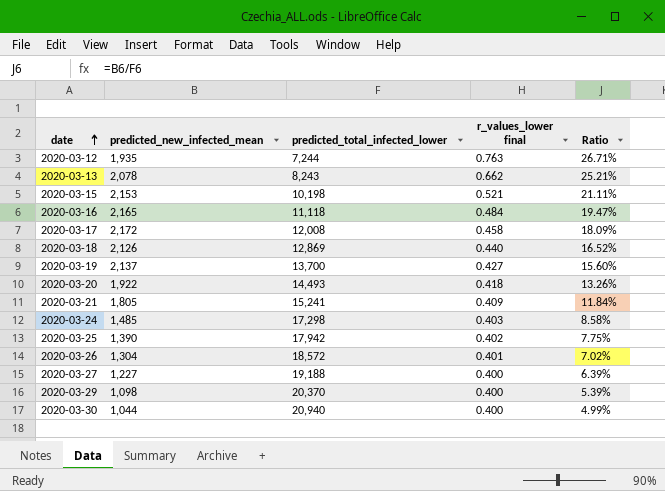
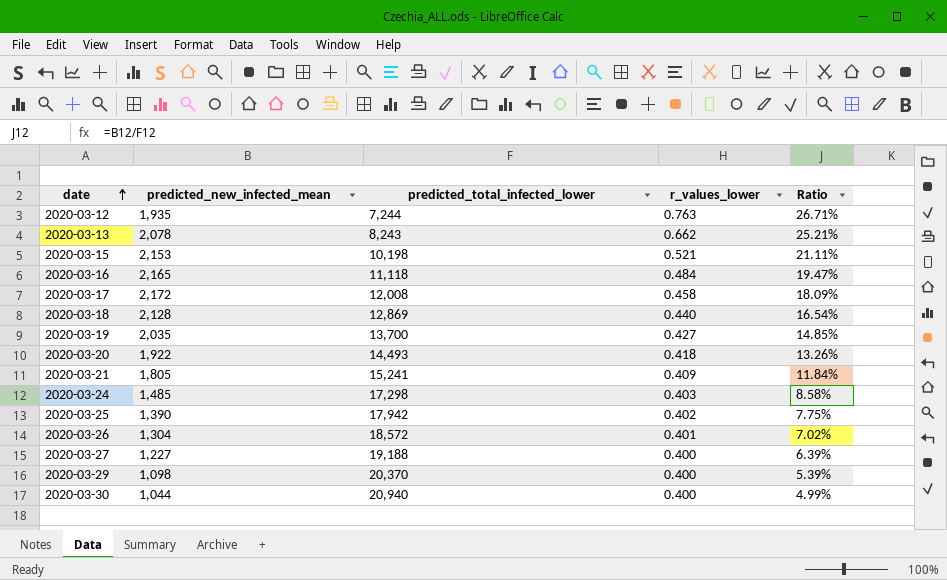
column name: r_values_lower final -> r_values_lower
2020-03-18 | predicted_new_infected_mean: 2,126 -> 2,128
2020-03-18 | Ratio: 16.52% -> 16.54%
2020-03-19 | predicted_new_infected_mean: 2,137 -> 2,035
2020-03-19 | Ratio: 15.60% -> 14.85%

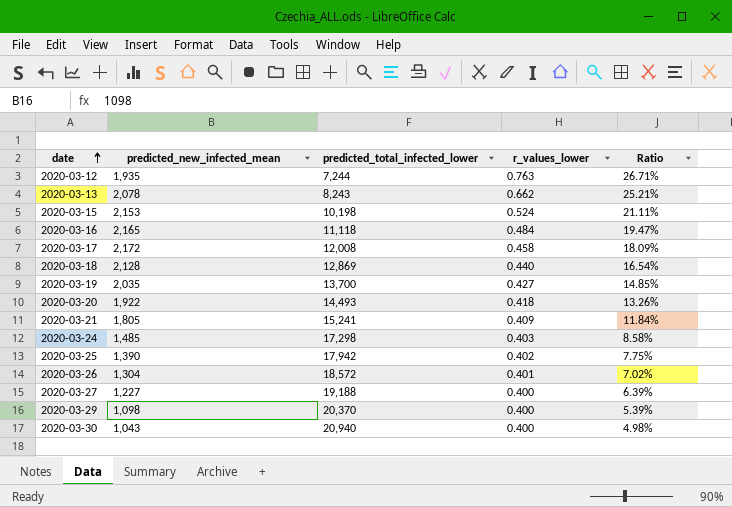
2020-03-15 | r_values_lower: 0.521 -> 0.524
2020-03-30 | predicted_new_infected_mean: 1,044 -> 1,043
2020-03-30 | Ratio: 4.99% -> 4.98%

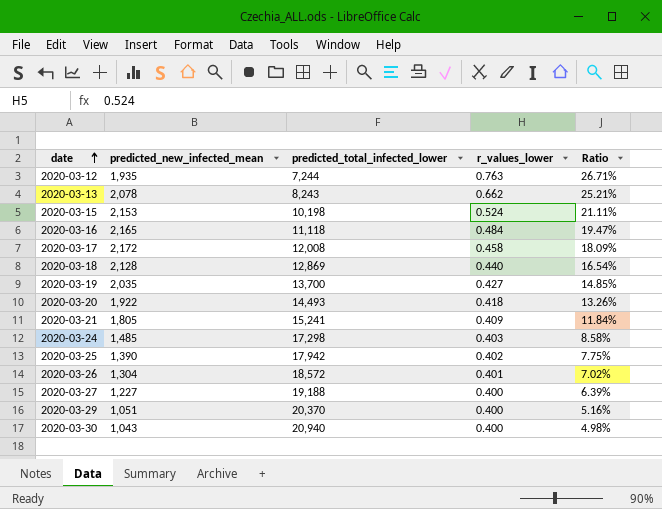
2020-03-29 | predicted_new_infected_mean: 1,098 -> 1,051
2020-03-29 | Ratio: 5.39% -> 5.16%

